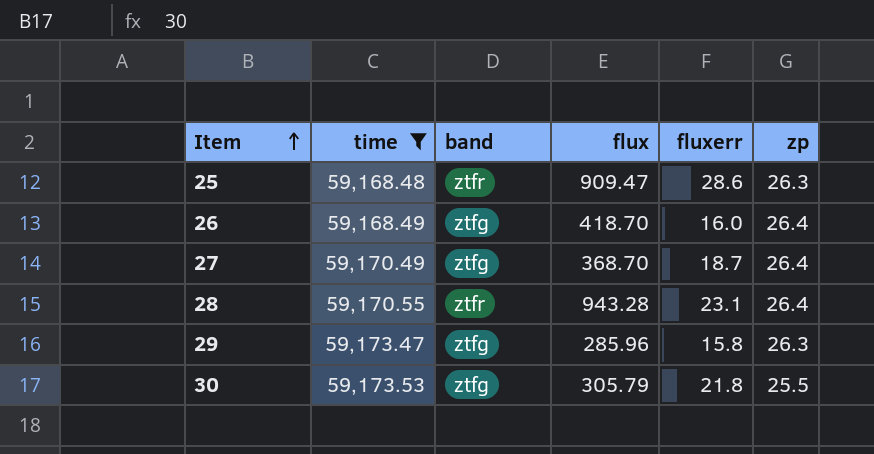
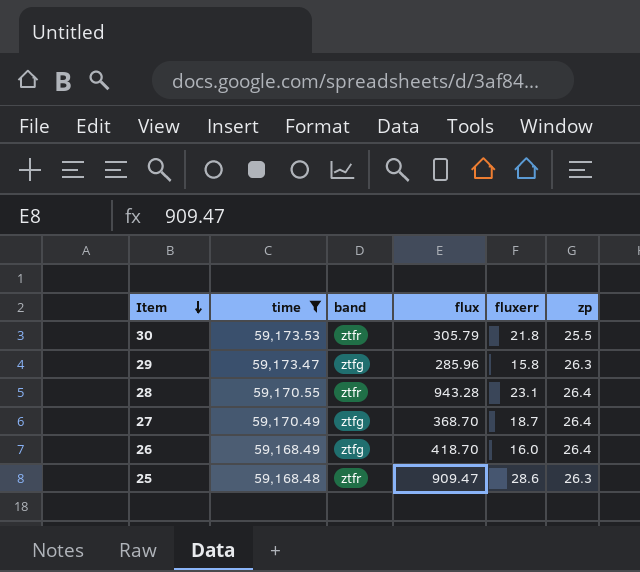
row order: Item ascending -> Item descending
30 | band: ztfg -> ztfr

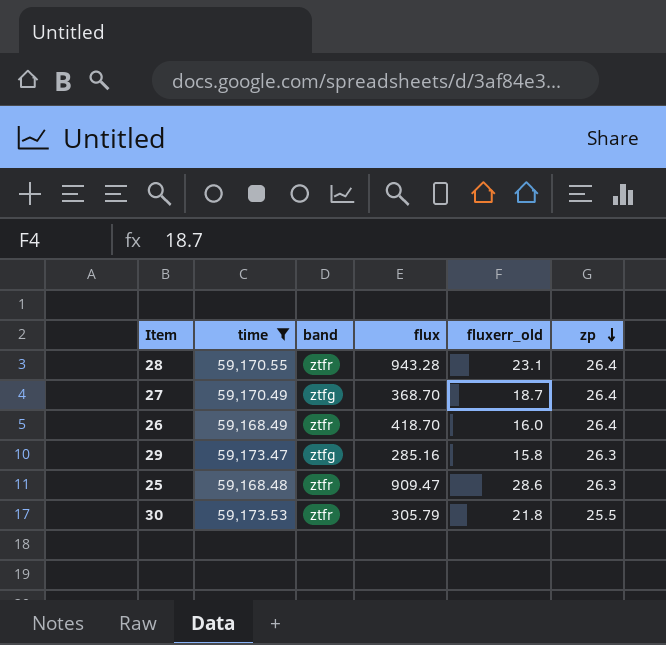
row order: Item descending -> zp descending
column name: fluxerr -> fluxerr_old
26 | band: ztfg -> ztfr
29 | flux: 285.96 -> 285.16

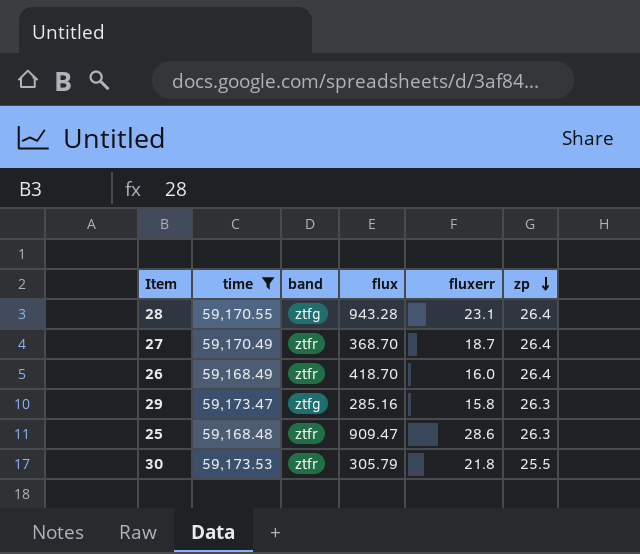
column name: fluxerr_old -> fluxerr
28 | band: ztfr -> ztfg
27 | band: ztfg -> ztfr

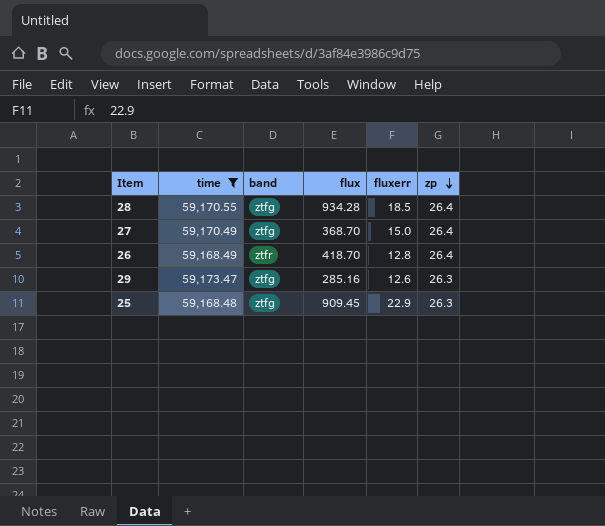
row 30: 59,173.53 | ztfr | 305.79 | 21.8 | 25.5 -> none
28 | flux: 943.28 -> 934.28
28 | fluxerr: 23.1 -> 18.5
27 | band: ztfr -> ztfg
27 | fluxerr: 18.7 -> 15.0
26 | fluxerr: 16.0 -> 12.8
29 | fluxerr: 15.8 -> 12.6
25 | band: ztfr -> ztfg
25 | flux: 909.47 -> 909.45
25 | fluxerr: 28.6 -> 22.9

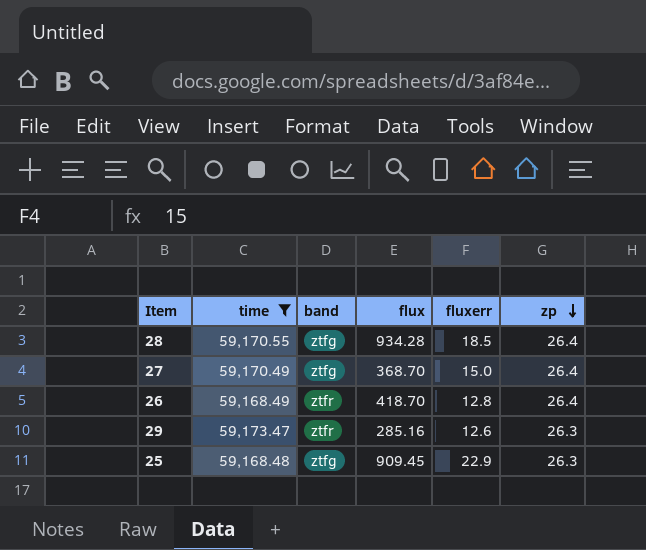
29 | band: ztfg -> ztfr

